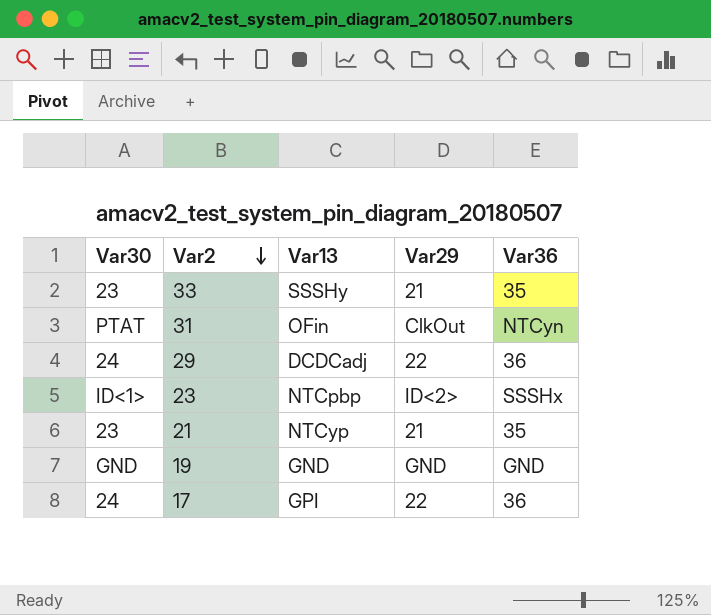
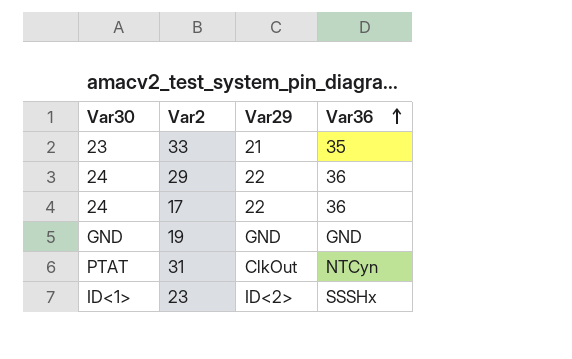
row order: Var2 descending -> Var36 ascending
column Var13 | position: 3 -> none
row 21: 23 | NTCyp | 21 | 35 -> none

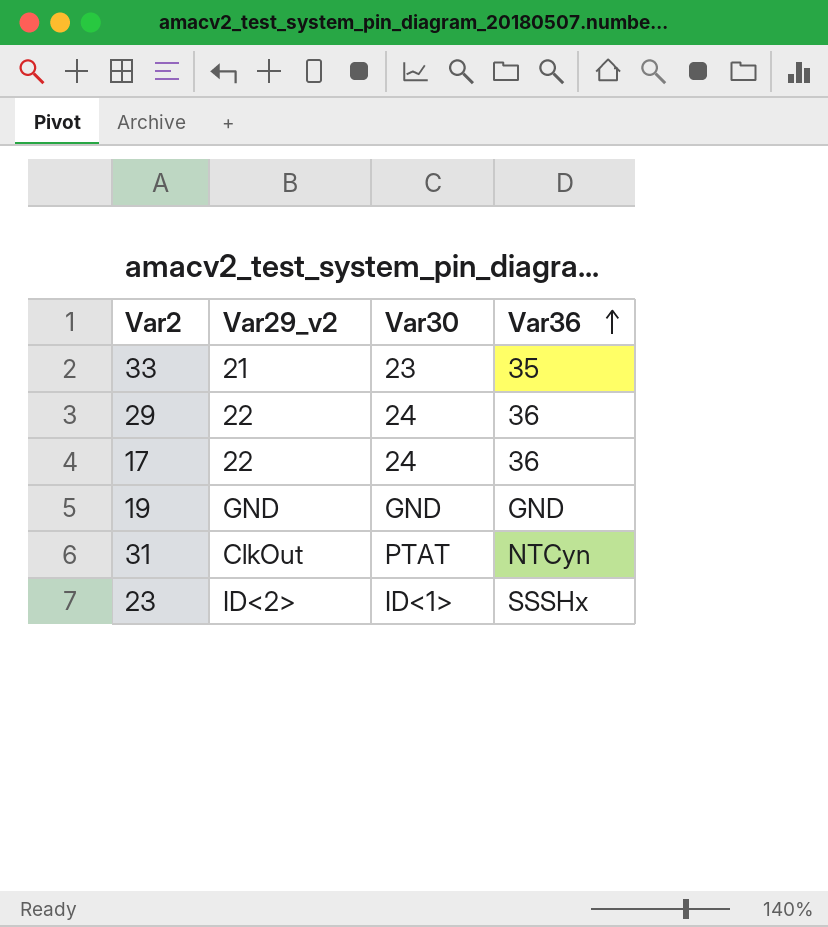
column name: Var29 -> Var29_v2
column Var30 | position: 1 -> 3

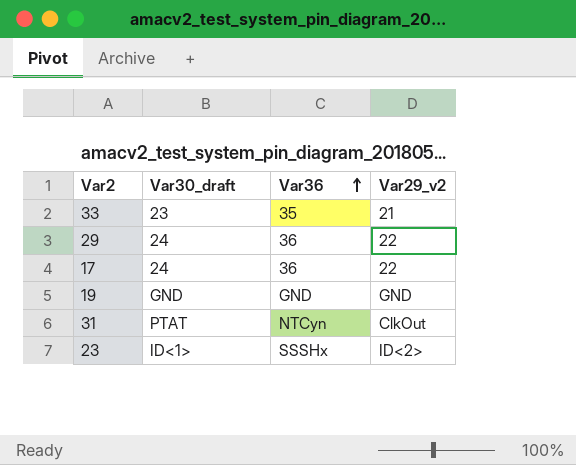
column name: Var30 -> Var30_draft
column Var29_v2 | position: 2 -> 4

